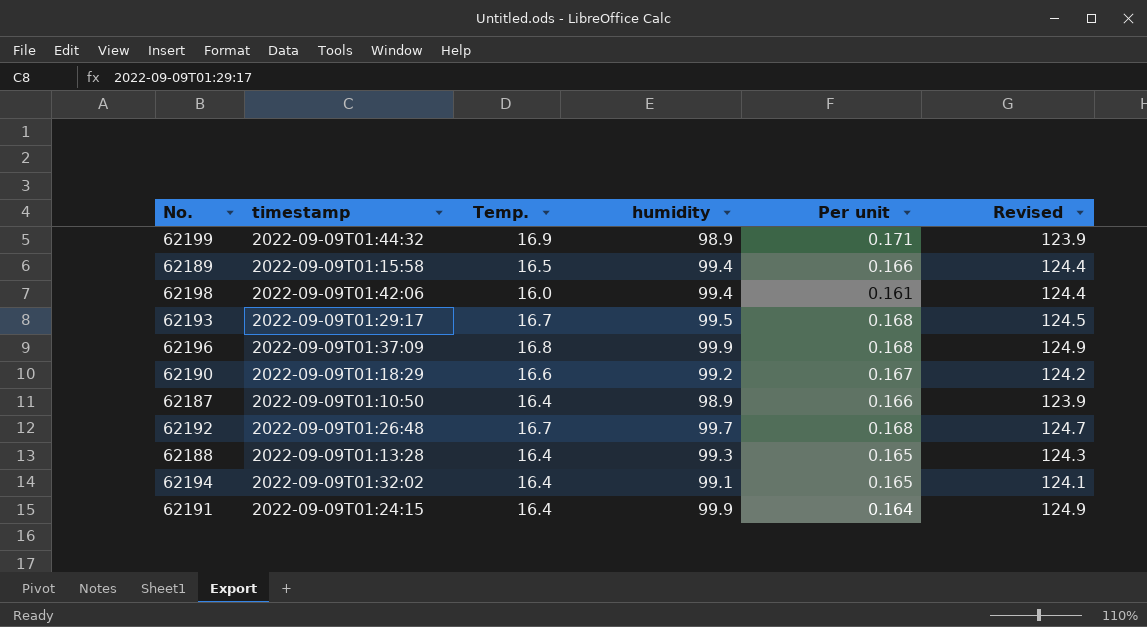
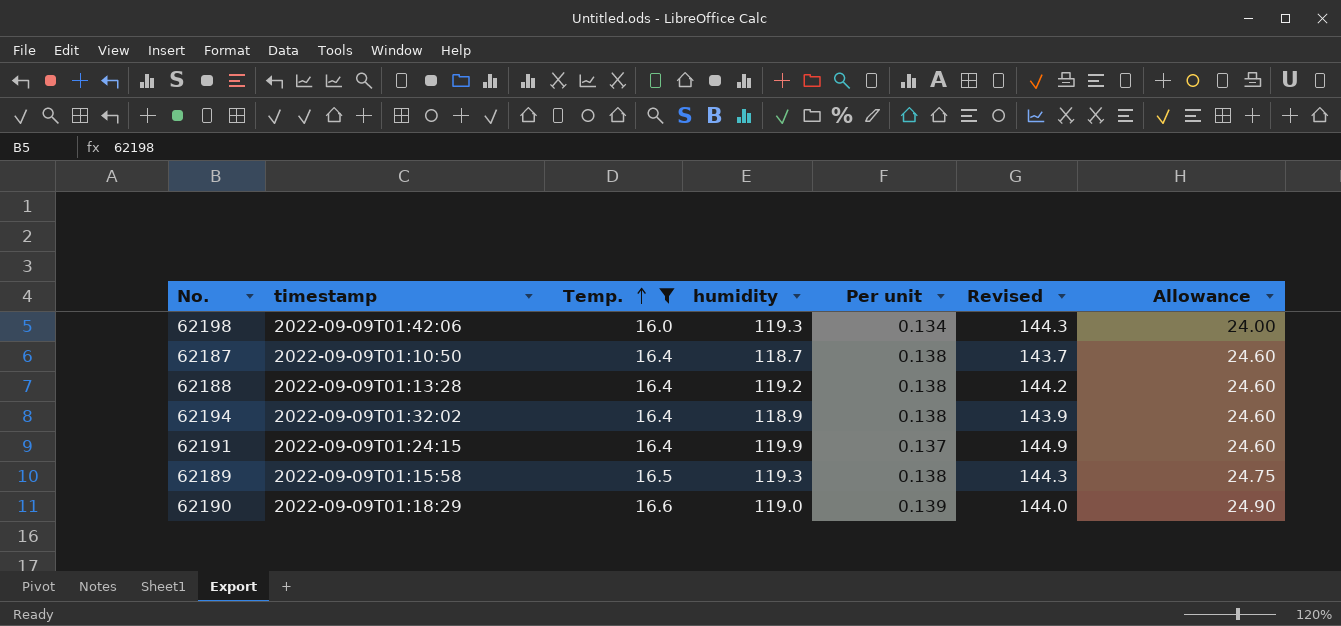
filter: none -> Temp. <= 16.6
row order: none -> Temp. ascending
column Allowance | formula: none -> [Temp.] * 1.5
62198 | humidity: 99.4 -> 119.3
62198 | Per unit: 0.161 -> 0.134
62198 | Revised: 124.4 -> 144.3
62187 | humidity: 98.9 -> 118.7
62187 | Per unit: 0.166 -> 0.138
62187 | Revised: 123.9 -> 143.7
62188 | humidity: 99.3 -> 119.2
62188 | Per unit: 0.165 -> 0.138
62188 | Revised: 124.3 -> 144.2
62194 | humidity: 99.1 -> 118.9
62194 | Per unit: 0.165 -> 0.138
62194 | Revised: 124.1 -> 143.9
62191 | humidity: 99.9 -> 119.9
62191 | Per unit: 0.164 -> 0.137
62191 | Revised: 124.9 -> 144.9
62189 | humidity: 99.4 -> 119.3
62189 | Per unit: 0.166 -> 0.138
62189 | Revised: 124.4 -> 144.3
62190 | humidity: 99.2 -> 119.0
62190 | Per unit: 0.167 -> 0.139
62190 | Revised: 124.2 -> 144.0

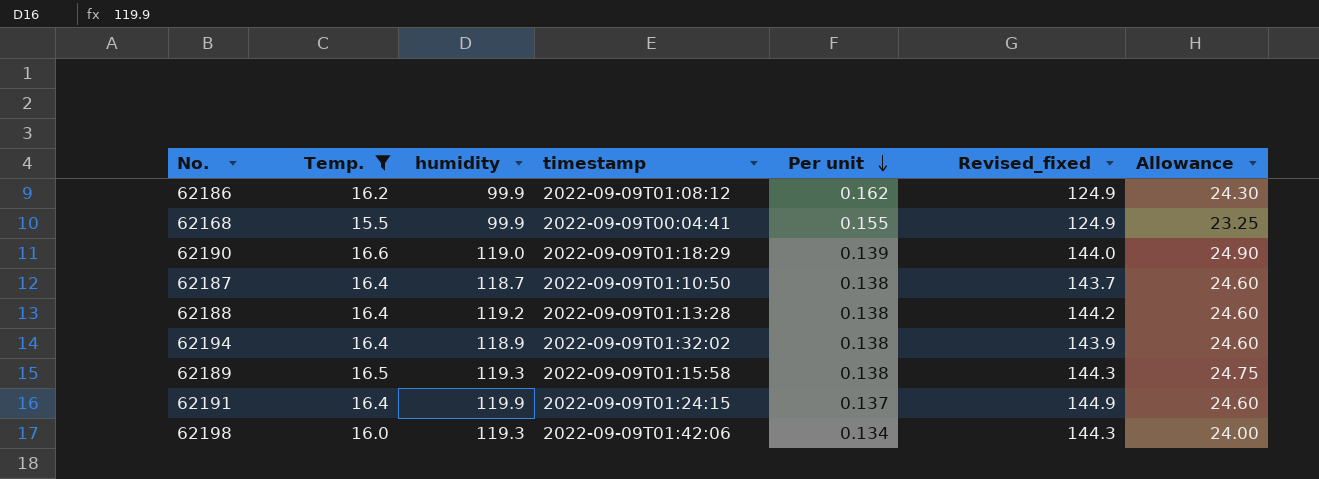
row order: Temp. ascending -> Per unit descending
column timestamp | position: 2 -> 4
column name: Revised -> Revised_fixed
row 62186: none -> 16.2 | 99.9 | 2022-09-09T01:08:12 | 0.162 | 124.9 | 24.30
row 62168: none -> 15.5 | 99.9 | 2022-09-09T00:04:41 | 0.155 | 124.9 | 23.25

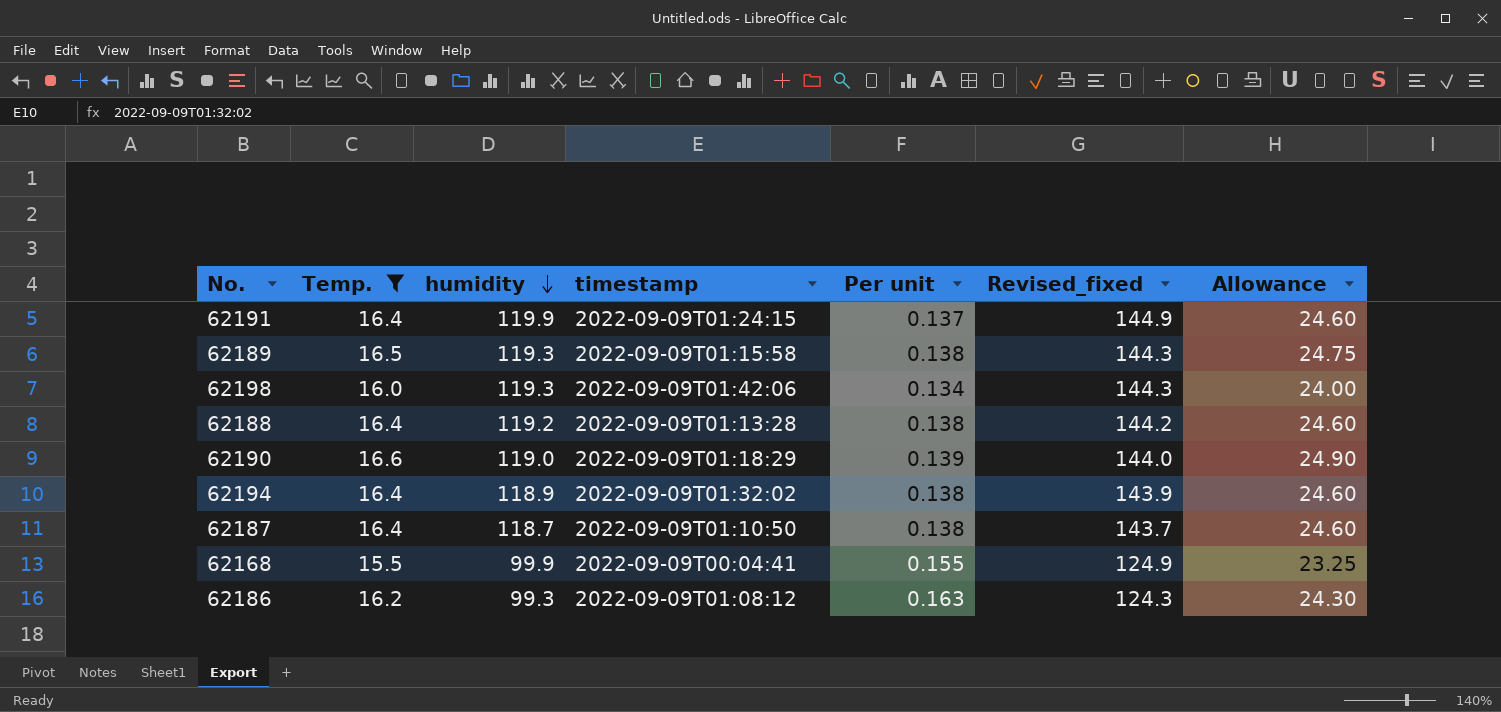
row order: Per unit descending -> humidity descending
62186 | humidity: 99.9 -> 99.3
62186 | Per unit: 0.162 -> 0.163
62186 | Revised_fixed: 124.9 -> 124.3

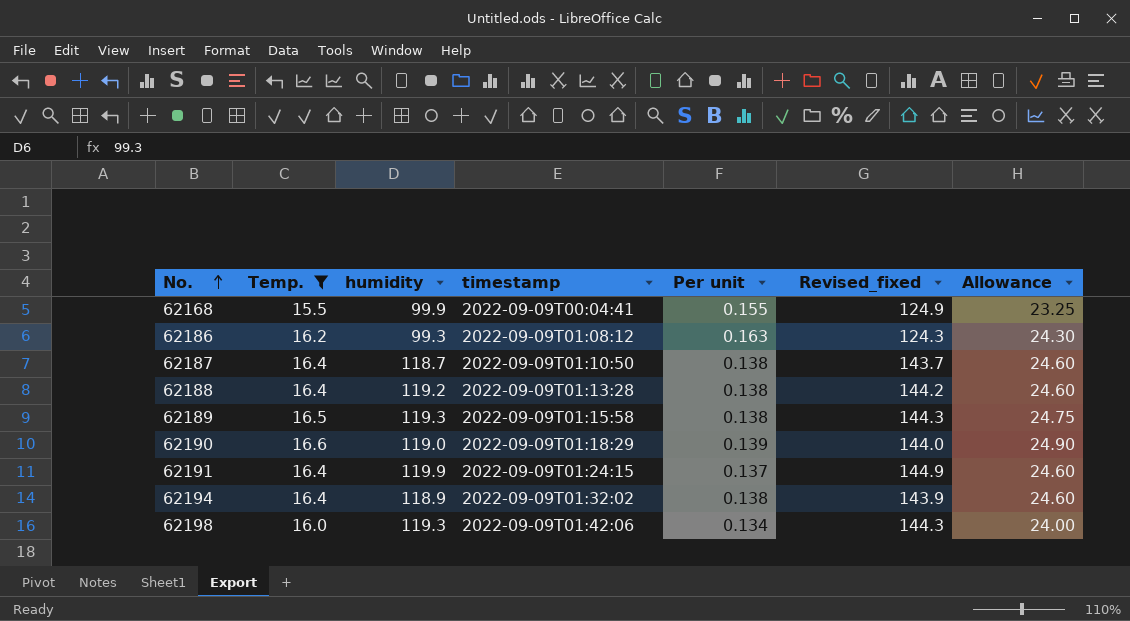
row order: humidity descending -> No. ascending

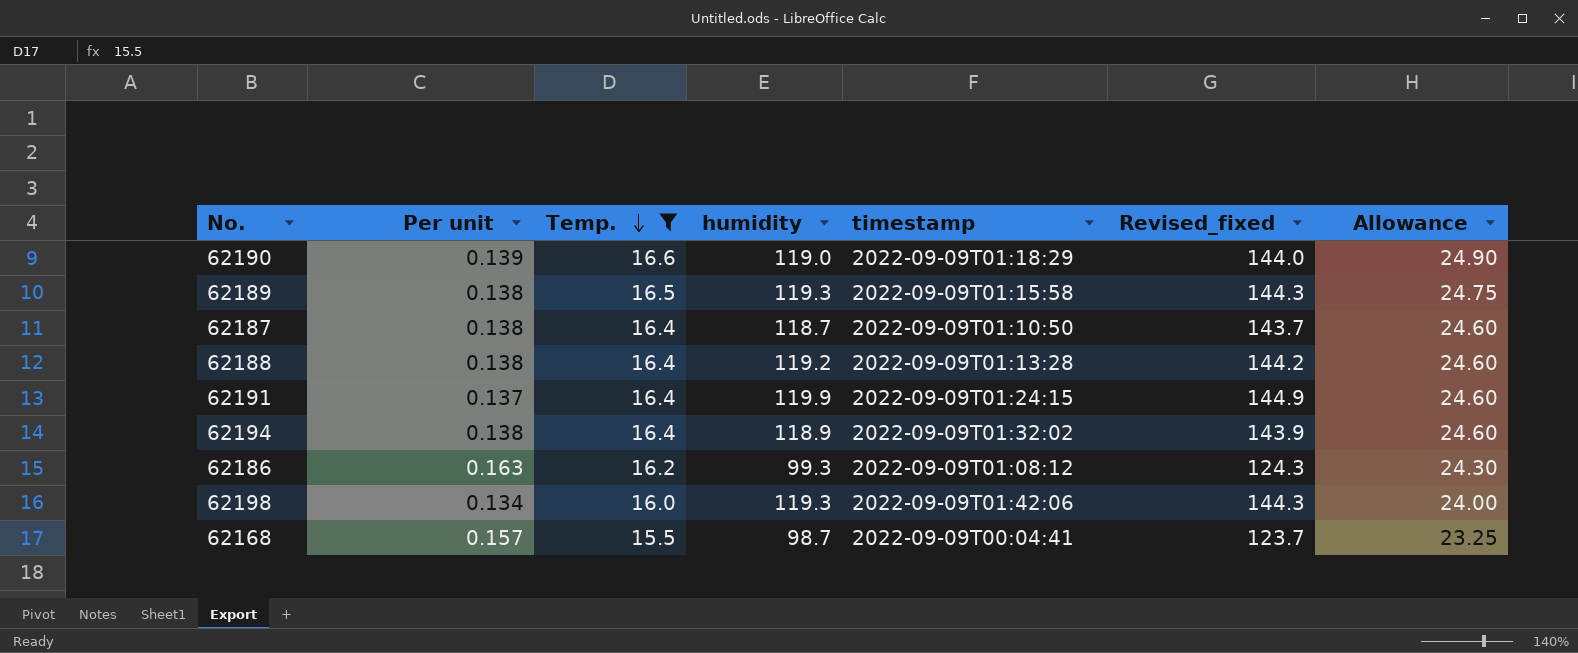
row order: No. ascending -> Temp. descending
column Per unit | position: 5 -> 2
62168 | Per unit: 0.155 -> 0.157
62168 | humidity: 99.9 -> 98.7
62168 | Revised_fixed: 124.9 -> 123.7

